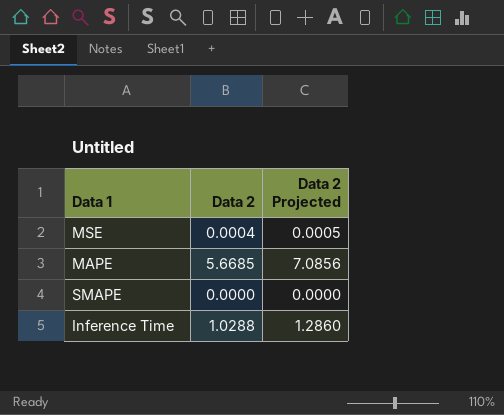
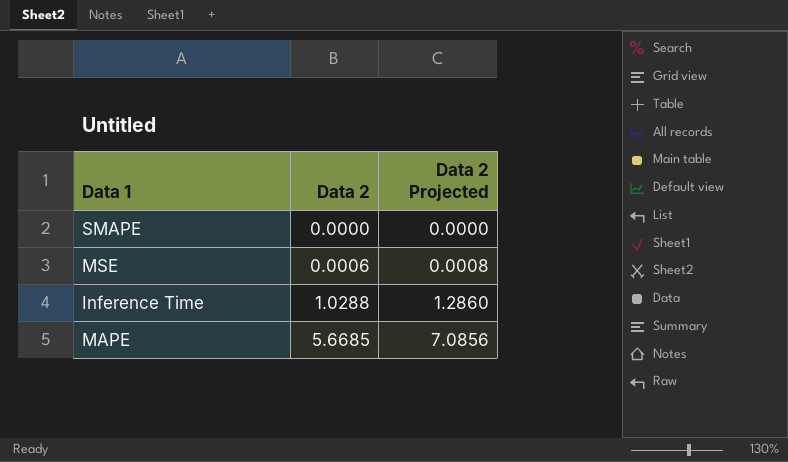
row order: none -> Data 2 ascending
MSE | Data 2: 0.0004 -> 0.0006
MSE | Data 2 Projected: 0.0005 -> 0.0008

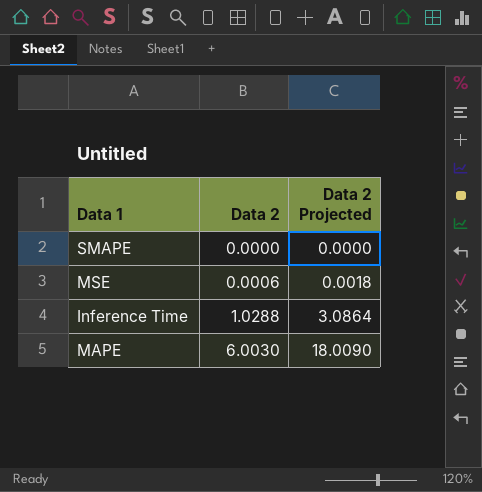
column Data 2 Projected | formula: [Data 2] * 1.25 -> [Data 2] * 3
MAPE | Data 2: 5.6685 -> 6.0030

